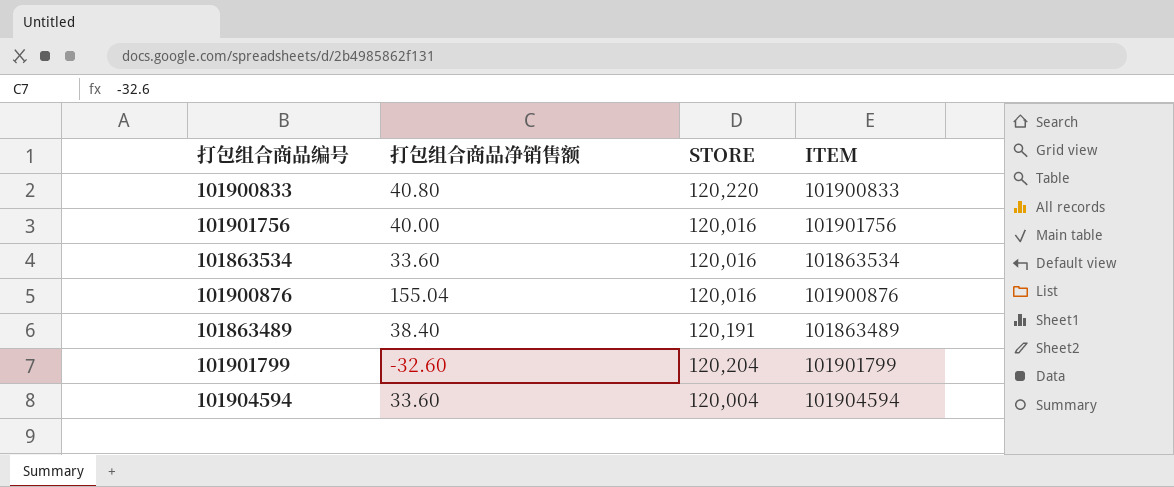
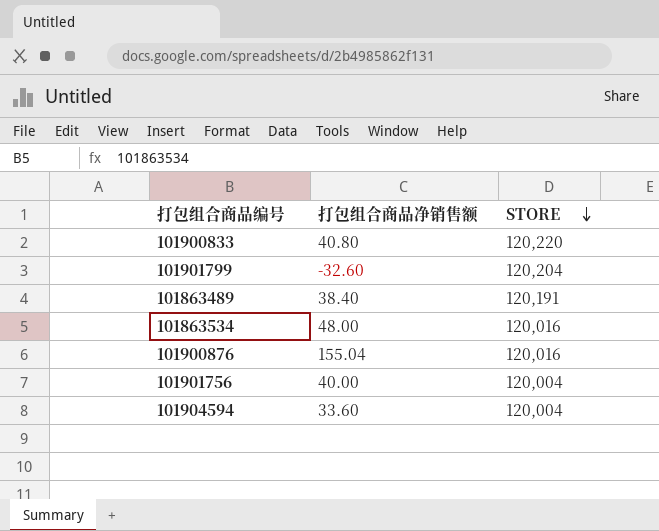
row order: none -> STORE descending
column ITEM | position: 4 -> none
101863534 | 打包组合商品净销售额: 33.60 -> 48.00
101901756 | STORE: 120,016 -> 120,004

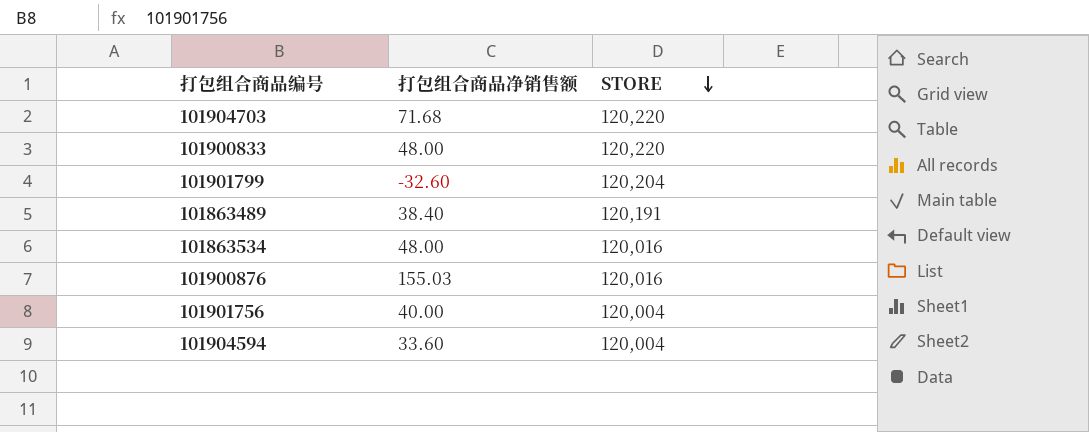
row 101904703: none -> 71.68 | 120,220
101900833 | 打包组合商品净销售额: 40.80 -> 48.00
101900876 | 打包组合商品净销售额: 155.04 -> 155.03

